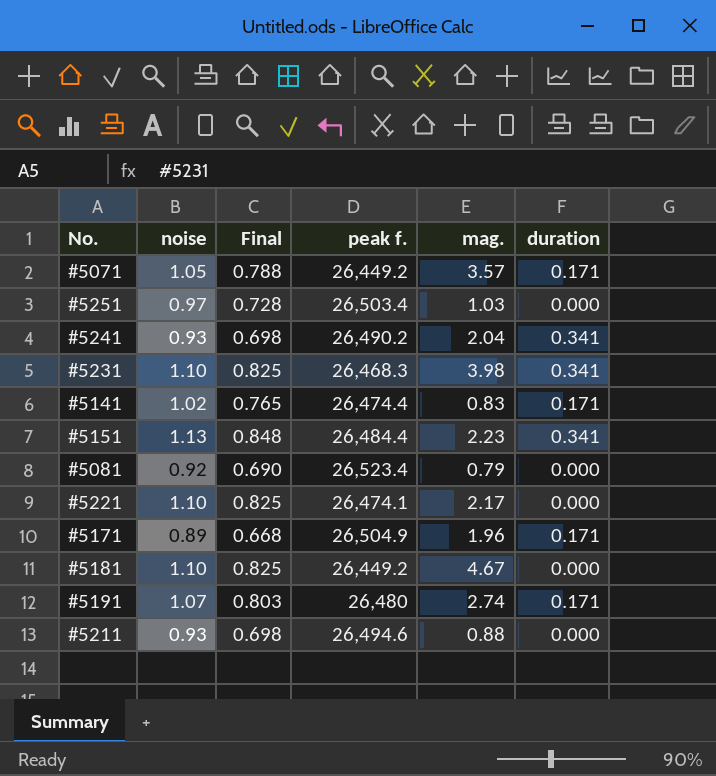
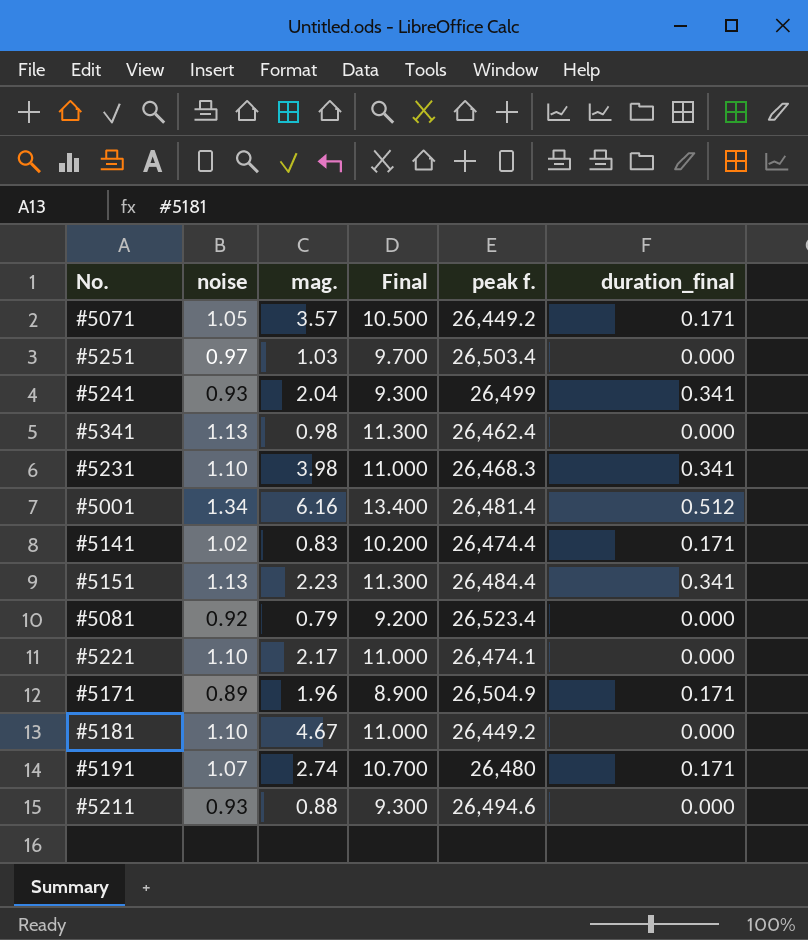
column mag. | position: 5 -> 3
column Final | formula: [noise] * 0.75 -> [noise] * 10
column name: duration -> duration_final
#5241 | peak f.: 26,490.2 -> 26,499
row #5341: none -> 1.13 | 0.98 | 11.300 | 26,462.4 | 0.000
row #5001: none -> 1.34 | 6.16 | 13.400 | 26,481.4 | 0.512

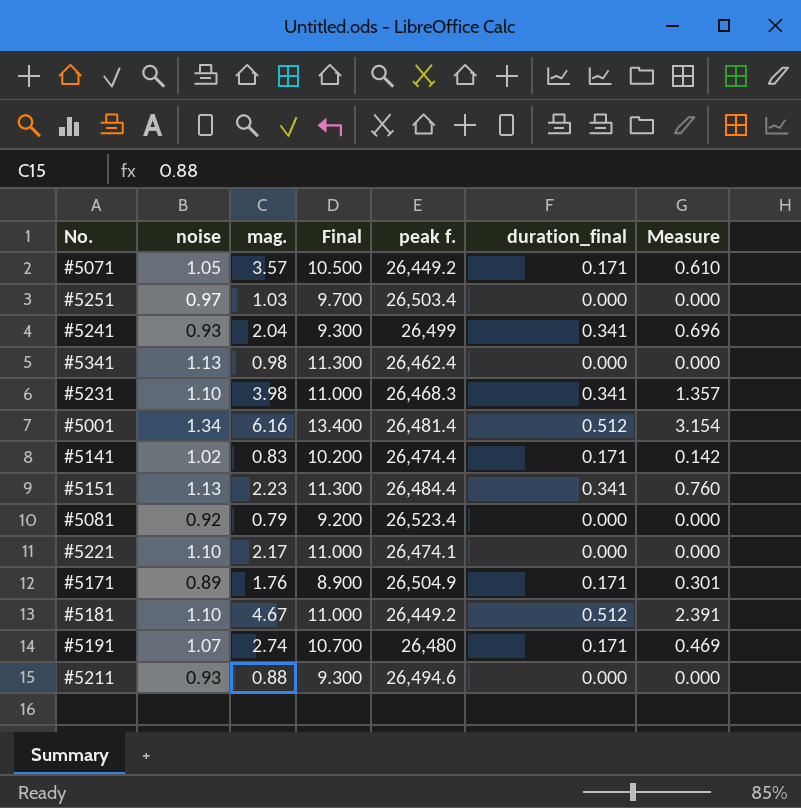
column Measure | formula: none -> [mag.] * [duration_final]
#5171 | mag.: 1.96 -> 1.76
#5181 | duration_final: 0.000 -> 0.512

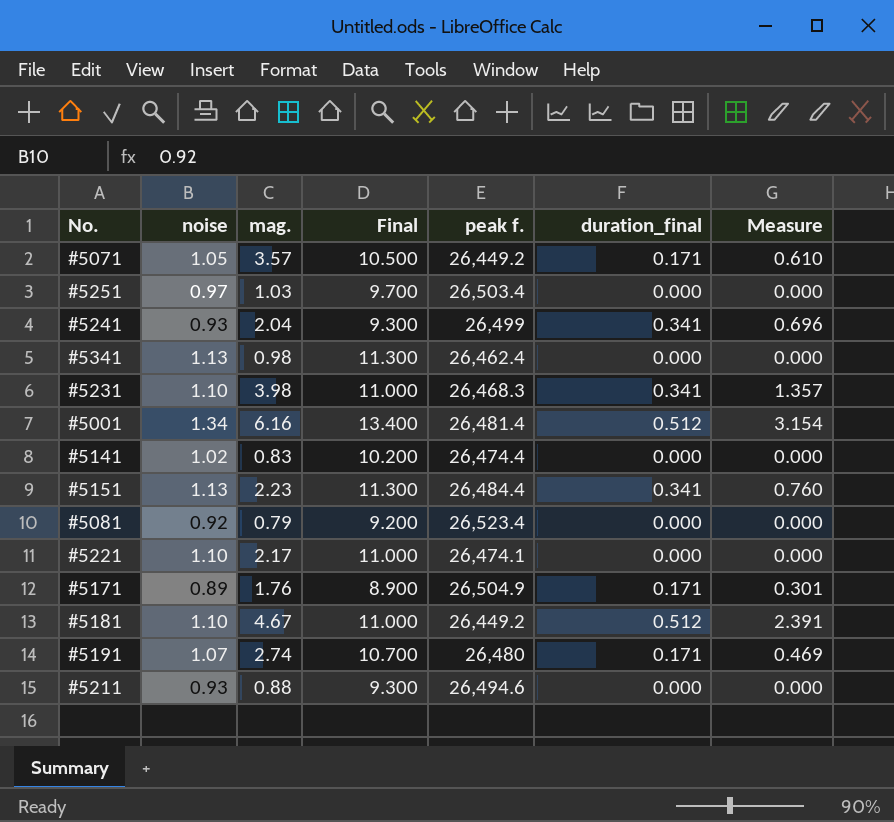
#5141 | duration_final: 0.171 -> 0.000
#5141 | Measure: 0.142 -> 0.000

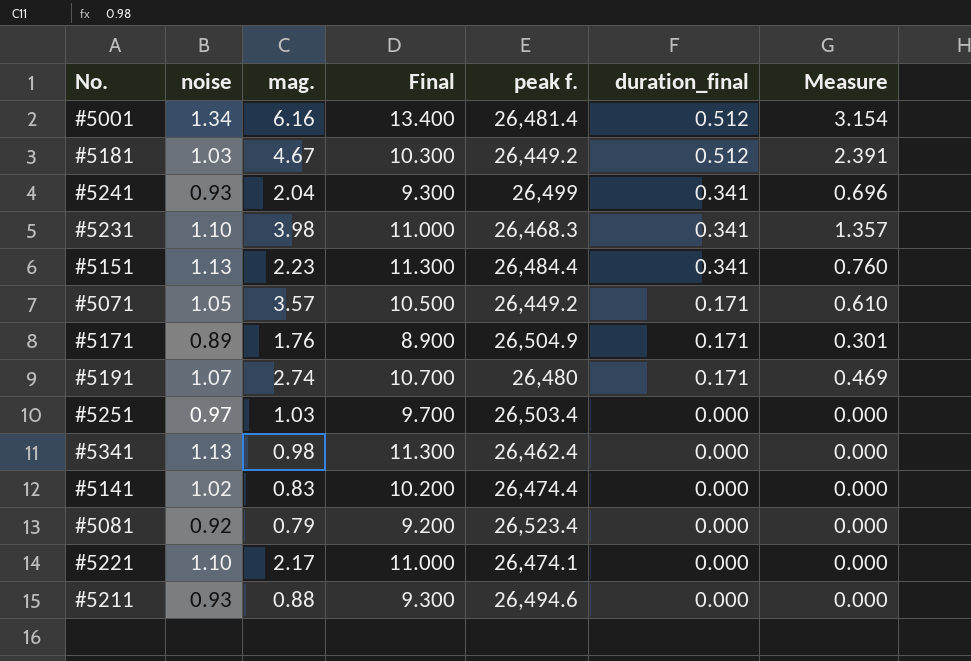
row order: none -> duration_final descending
#5181 | noise: 1.10 -> 1.03
#5181 | Final: 11.000 -> 10.300

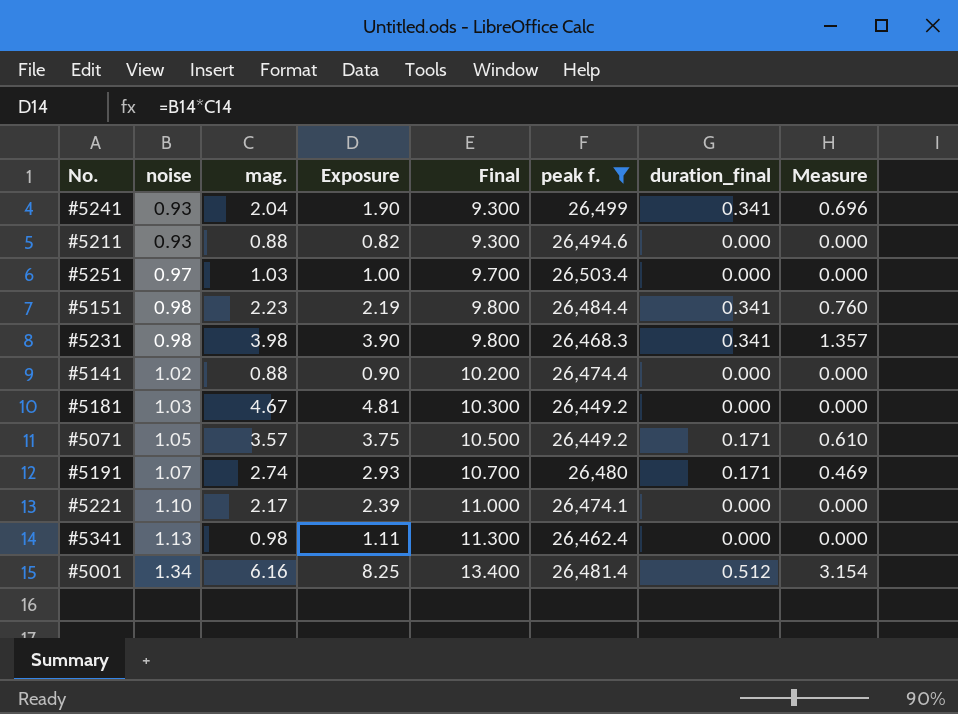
filter: none -> peak f. <= 26,503.4
row order: duration_final descending -> noise ascending
column Exposure | formula: none -> [noise] * [mag.]
#5151 | noise: 1.13 -> 0.98
#5151 | Final: 11.300 -> 9.800
#5231 | noise: 1.10 -> 0.98
#5231 | Final: 11.000 -> 9.800
#5141 | mag.: 0.83 -> 0.88
#5181 | duration_final: 0.512 -> 0.000
#5181 | Measure: 2.391 -> 0.000

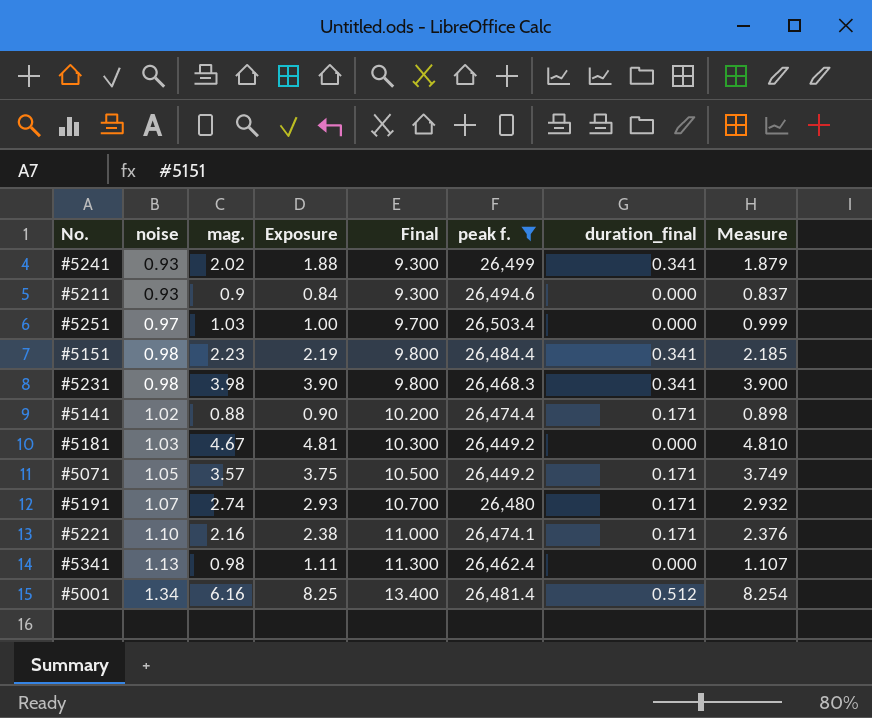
column Measure | formula: [mag.] * [duration_final] -> [noise] * [mag.]
#5241 | mag.: 2.04 -> 2.02
#5241 | Exposure: 1.90 -> 1.88
#5211 | mag.: 0.88 -> 0.9
#5211 | Exposure: 0.82 -> 0.84
#5141 | duration_final: 0.000 -> 0.171
#5221 | mag.: 2.17 -> 2.16
#5221 | Exposure: 2.39 -> 2.38
#5221 | duration_final: 0.000 -> 0.171

